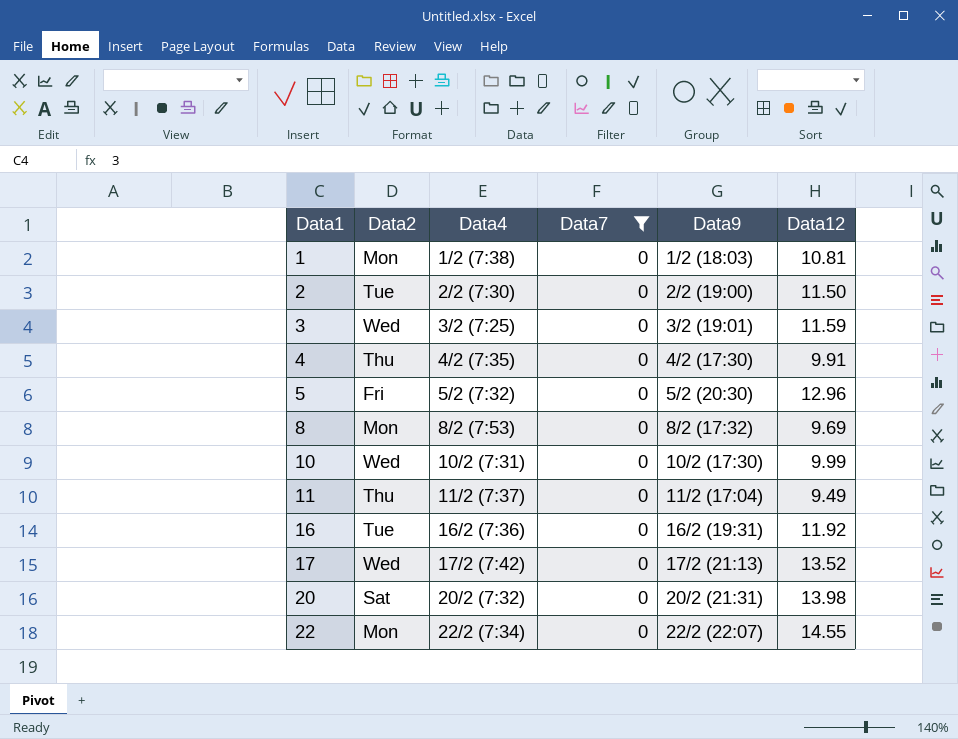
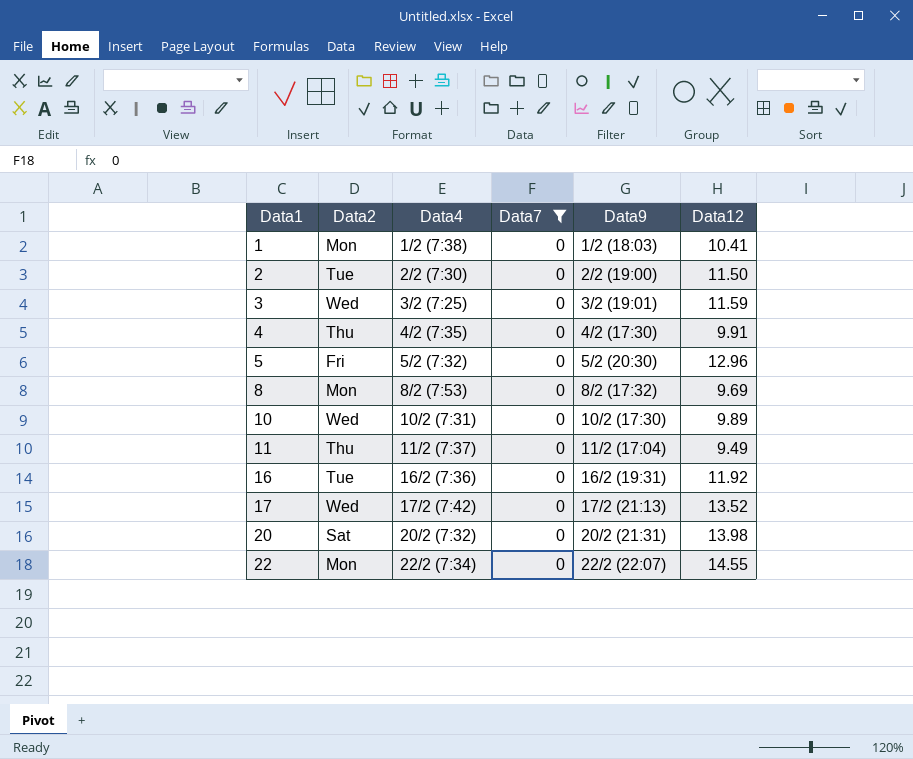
1 | Data12: 10.81 -> 10.41
10 | Data12: 9.99 -> 9.89

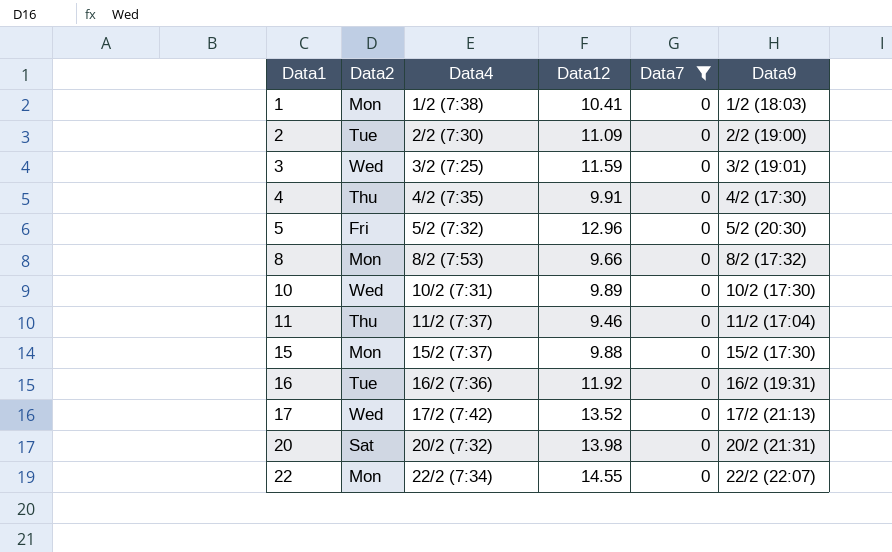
column Data12 | position: 6 -> 4
2 | Data12: 11.50 -> 11.09
8 | Data12: 9.69 -> 9.66
11 | Data12: 9.49 -> 9.46
row 15: none -> Mon | 15/2 (7:37) | 9.88 | 0 | 15/2 (17:30)

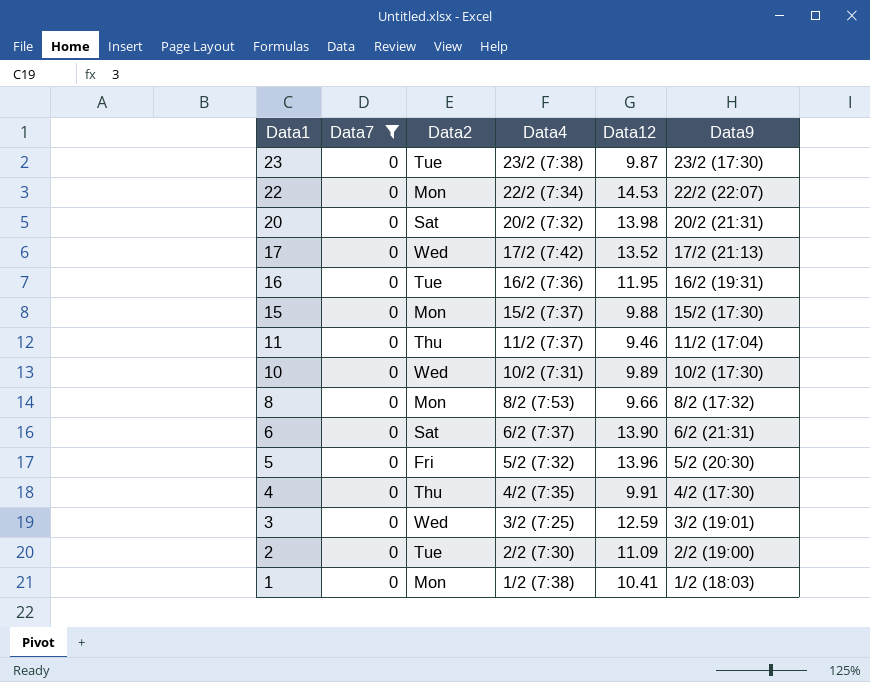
row order: Data1 ascending -> Data1 descending
column Data7 | position: 5 -> 2
row 23: none -> 0 | Tue | 23/2 (7:38) | 9.87 | 23/2 (17:30)
22 | Data12: 14.55 -> 14.53
16 | Data12: 11.92 -> 11.95
row 6: none -> 0 | Sat | 6/2 (7:37) | 13.90 | 6/2 (21:31)
5 | Data12: 12.96 -> 13.96
3 | Data12: 11.59 -> 12.59

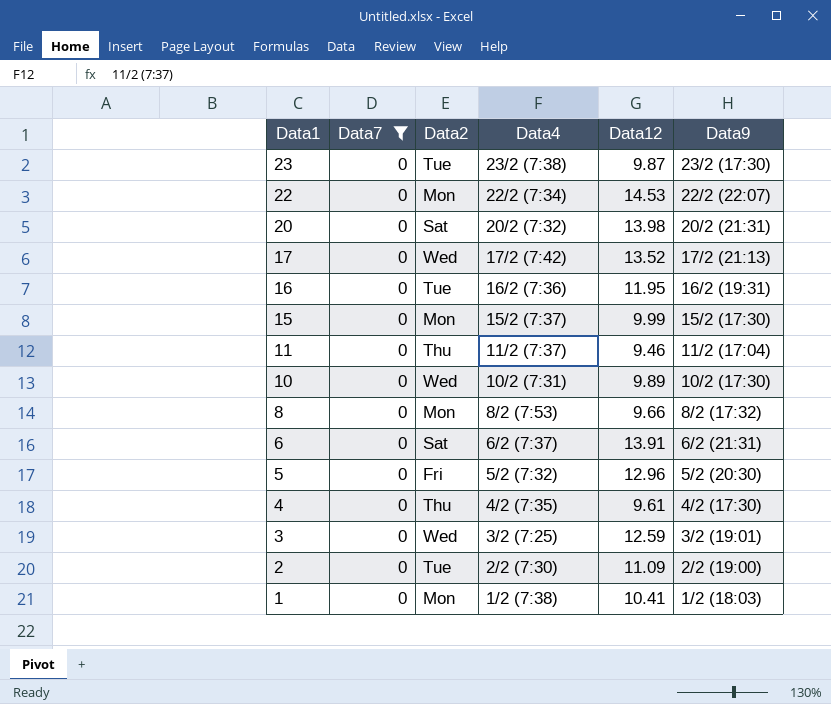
15 | Data12: 9.88 -> 9.99
6 | Data12: 13.90 -> 13.91
5 | Data12: 13.96 -> 12.96
4 | Data12: 9.91 -> 9.61

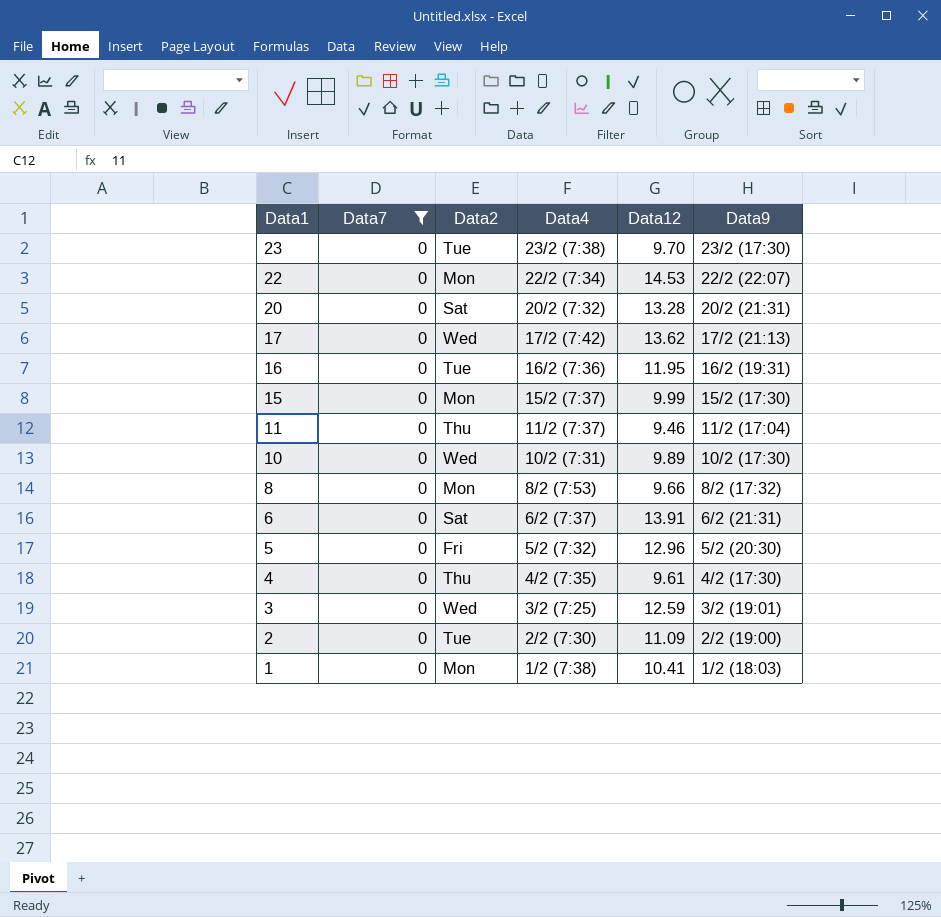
23 | Data12: 9.87 -> 9.70
20 | Data12: 13.98 -> 13.28
17 | Data12: 13.52 -> 13.62

